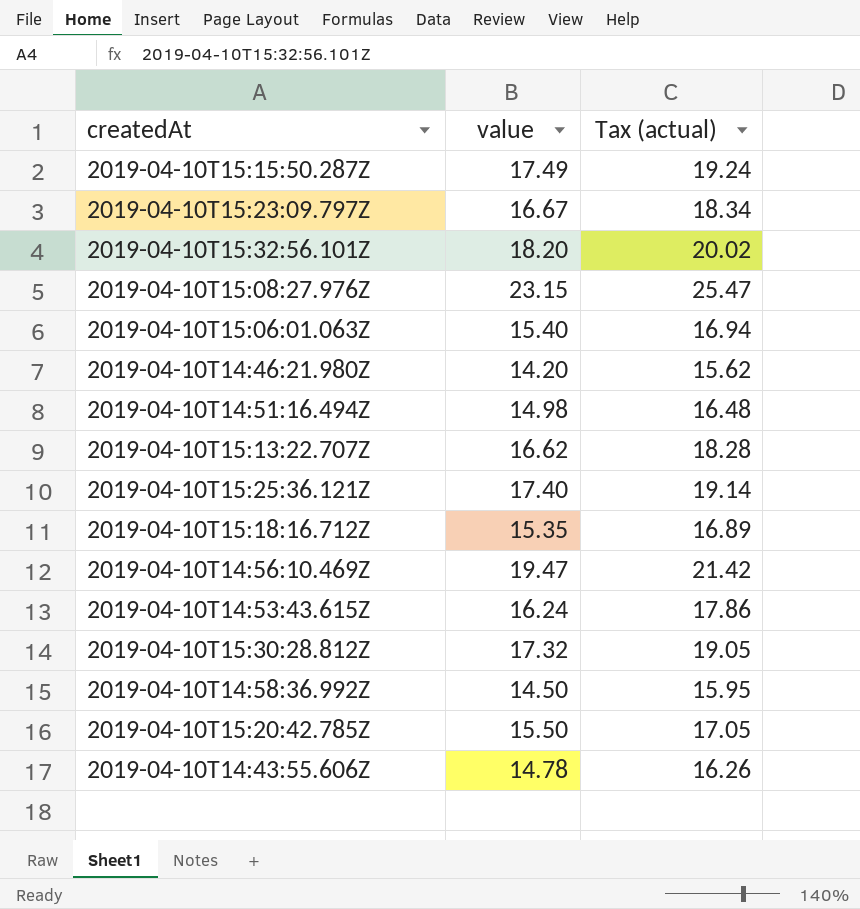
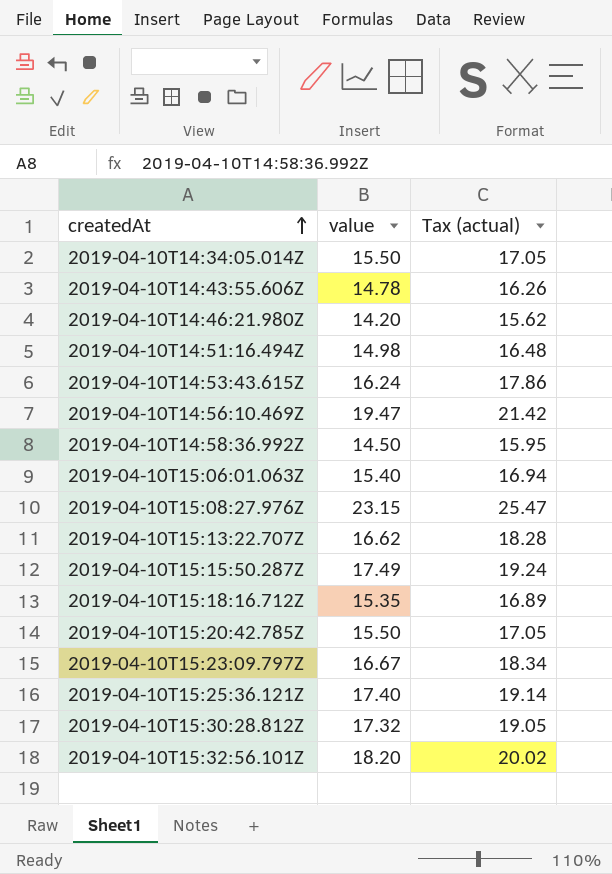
row order: none -> createdAt ascending
row 2019-04-10T14:34:05.014Z: none -> 15.50 | 17.05

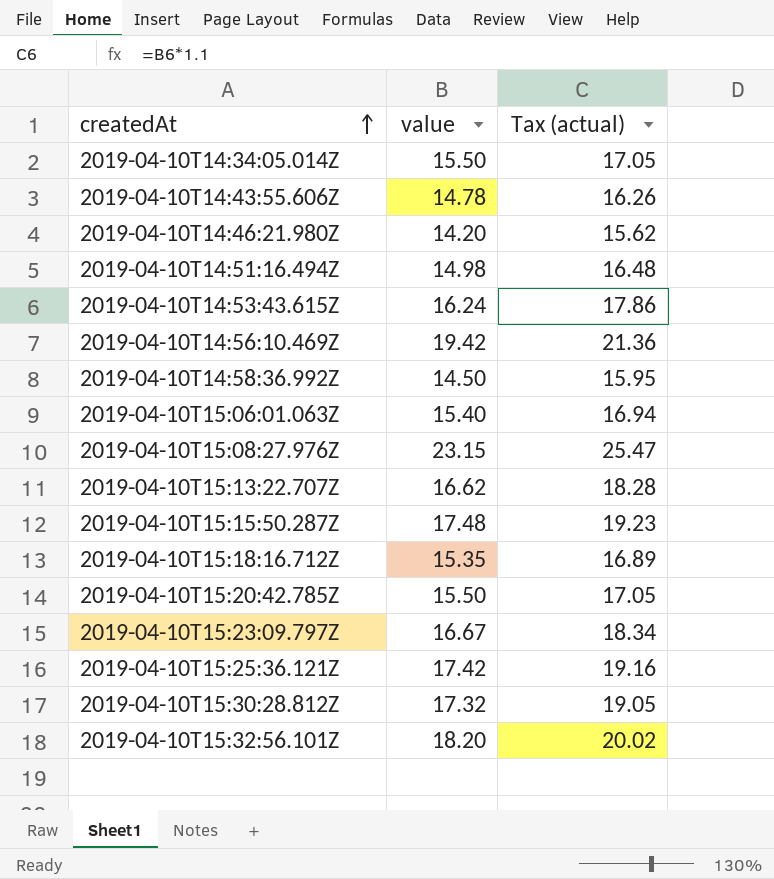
2019-04-10T14:56:10.469Z | value: 19.47 -> 19.42
2019-04-10T14:56:10.469Z | Tax (actual): 21.42 -> 21.36
2019-04-10T15:15:50.287Z | value: 17.49 -> 17.48
2019-04-10T15:15:50.287Z | Tax (actual): 19.24 -> 19.23
2019-04-10T15:25:36.121Z | value: 17.40 -> 17.42
2019-04-10T15:25:36.121Z | Tax (actual): 19.14 -> 19.16

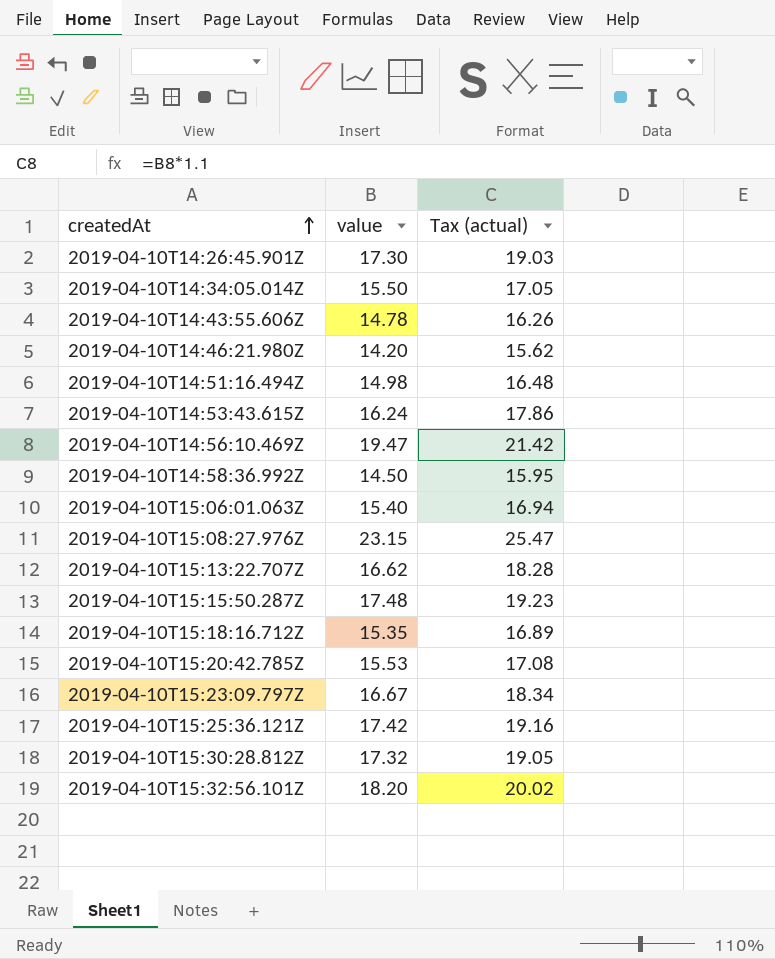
row 2019-04-10T14:26:45.901Z: none -> 17.30 | 19.03
2019-04-10T14:56:10.469Z | value: 19.42 -> 19.47
2019-04-10T14:56:10.469Z | Tax (actual): 21.36 -> 21.42
2019-04-10T15:20:42.785Z | value: 15.50 -> 15.53
2019-04-10T15:20:42.785Z | Tax (actual): 17.05 -> 17.08

